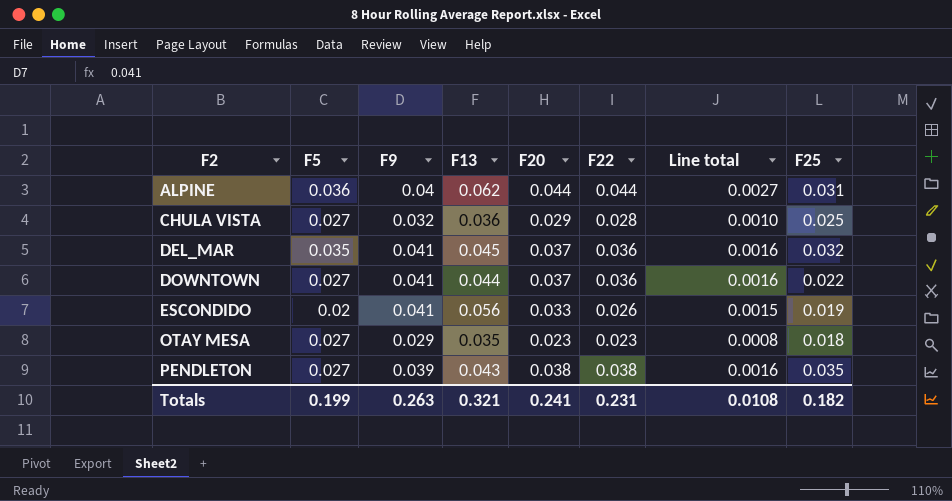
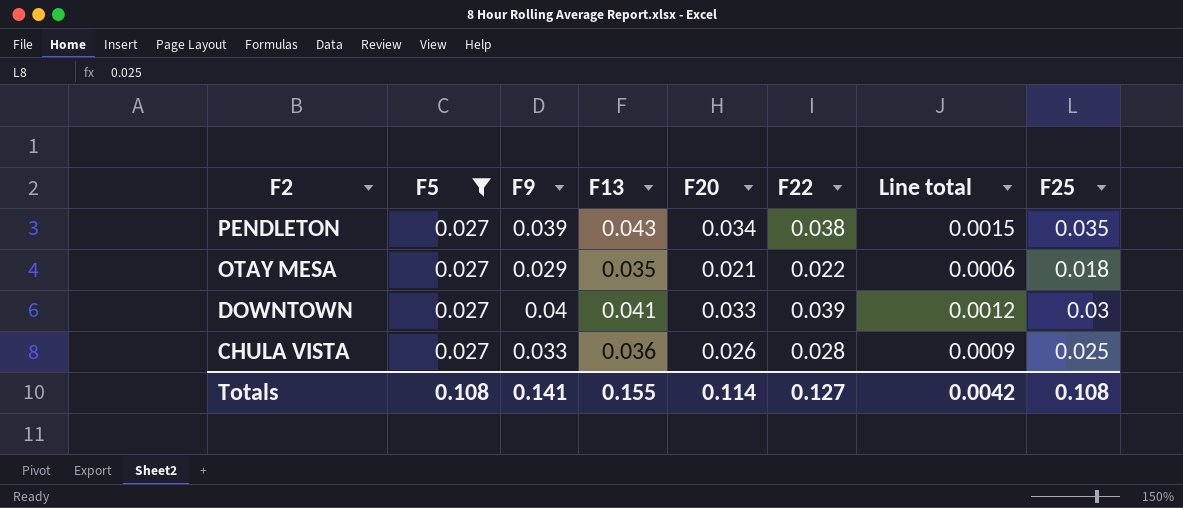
filter: none -> F5 = 0.027
row order: F2 ascending -> F2 descending
column Line total | formula: [F13] * [F22] -> [F13] * [F25]
PENDLETON | F20: 0.038 -> 0.034
OTAY MESA | F20: 0.023 -> 0.021
OTAY MESA | F22: 0.023 -> 0.022
DOWNTOWN | F9: 0.041 -> 0.04
DOWNTOWN | F13: 0.044 -> 0.041
DOWNTOWN | F20: 0.037 -> 0.033
DOWNTOWN | F22: 0.036 -> 0.039
DOWNTOWN | F25: 0.022 -> 0.03
CHULA VISTA | F9: 0.032 -> 0.033
CHULA VISTA | F20: 0.029 -> 0.026
Totals | F5: 0.199 -> 0.108
Totals | F9: 0.263 -> 0.141
Totals | F13: 0.321 -> 0.155
Totals | F20: 0.241 -> 0.114
Totals | F22: 0.231 -> 0.127
Totals | Line total: 0.0108 -> 0.0042
Totals | F25: 0.182 -> 0.108

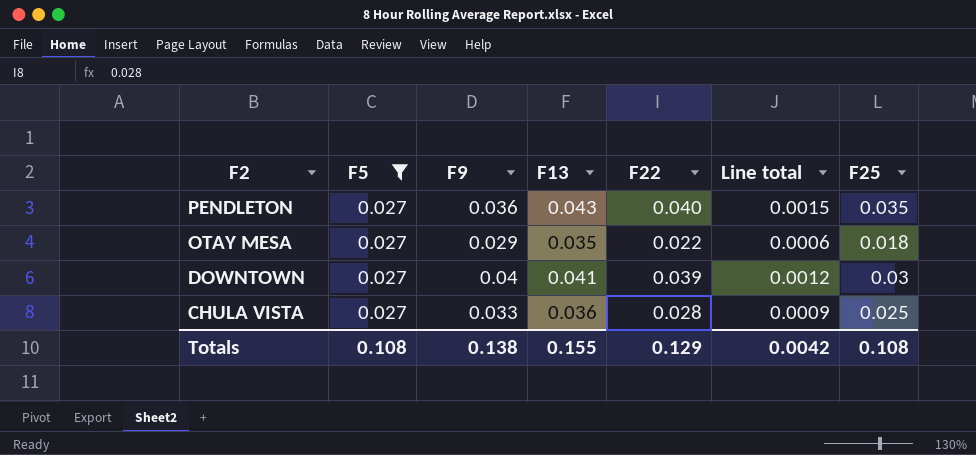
column F20 | position: 5 -> none
PENDLETON | F9: 0.039 -> 0.036
PENDLETON | F22: 0.038 -> 0.040
Totals | F9: 0.141 -> 0.138
Totals | F22: 0.127 -> 0.129

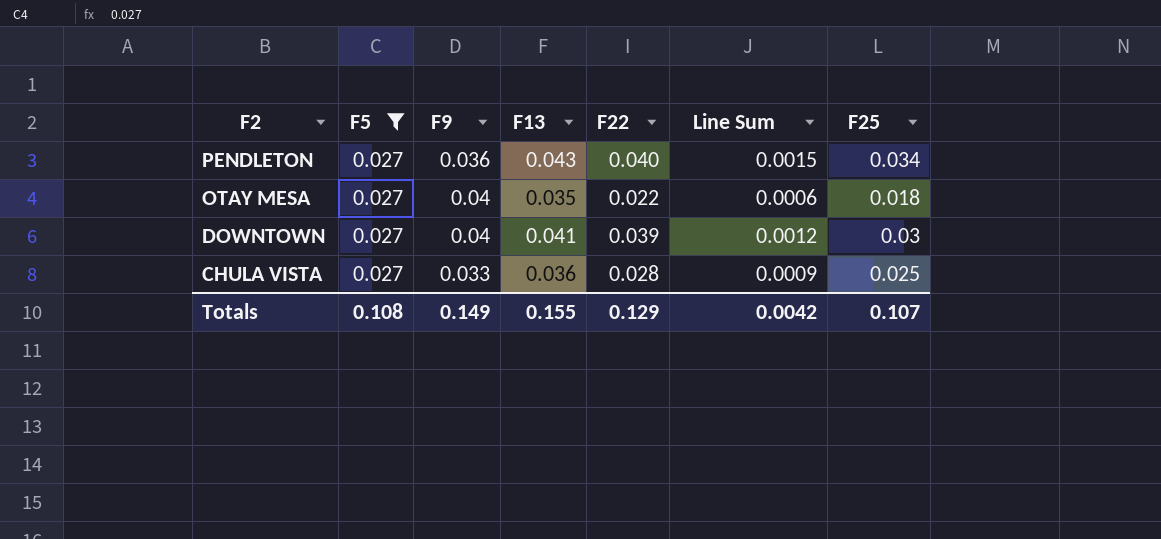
column name: Line total -> Line Sum
PENDLETON | F25: 0.035 -> 0.034
OTAY MESA | F9: 0.029 -> 0.04
Totals | F9: 0.138 -> 0.149
Totals | F25: 0.108 -> 0.107

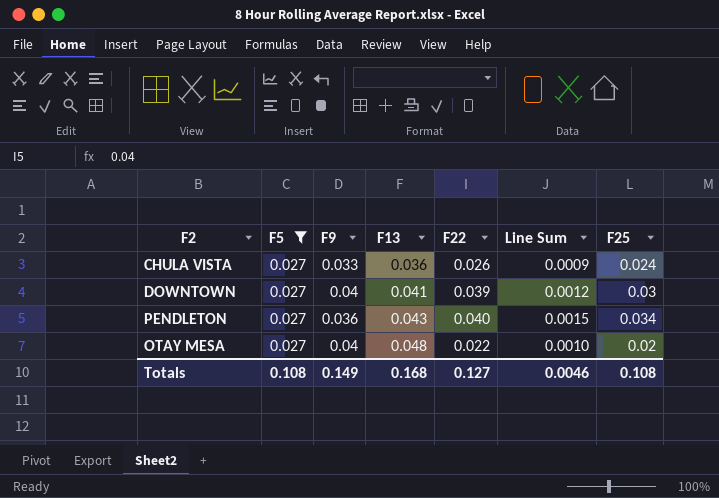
row order: F2 descending -> F13 ascending
CHULA VISTA | F22: 0.028 -> 0.026
CHULA VISTA | F25: 0.025 -> 0.024
OTAY MESA | F13: 0.035 -> 0.048
OTAY MESA | Line Sum: 0.0006 -> 0.0010
OTAY MESA | F25: 0.018 -> 0.02
Totals | F13: 0.155 -> 0.168
Totals | F22: 0.129 -> 0.127
Totals | Line Sum: 0.0042 -> 0.0046
Totals | F25: 0.107 -> 0.108

